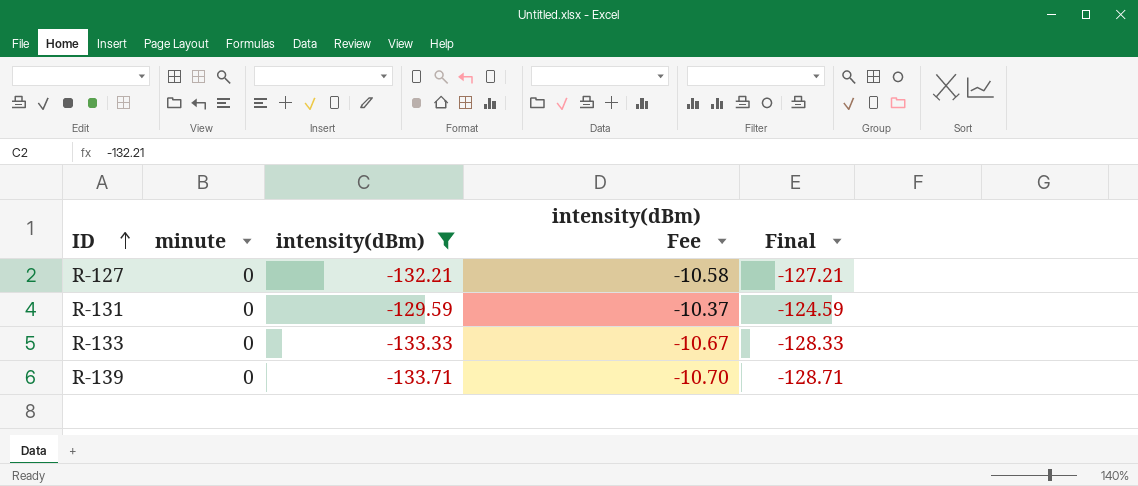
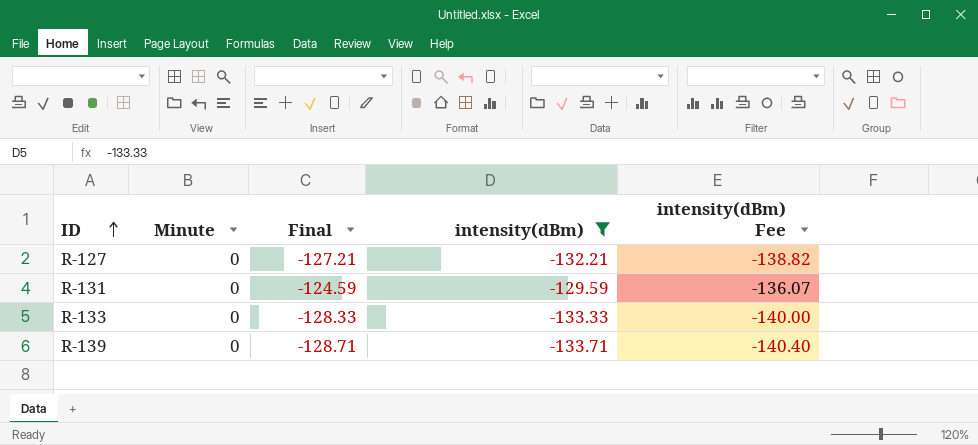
column name: minute -> Minute
column Final | position: 5 -> 3
column intensity(dBm) Fee | formula: [intensity(dBm)] * 0.08 -> [intensity(dBm)] * 1.05

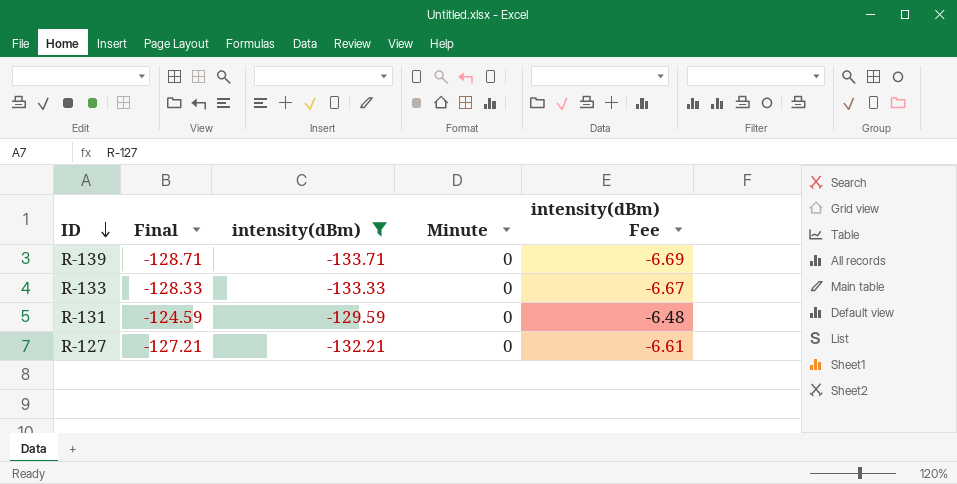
row order: ID ascending -> ID descending
column Minute | position: 2 -> 4
column intensity(dBm) Fee | formula: [intensity(dBm)] * 1.05 -> [intensity(dBm)] * 0.05

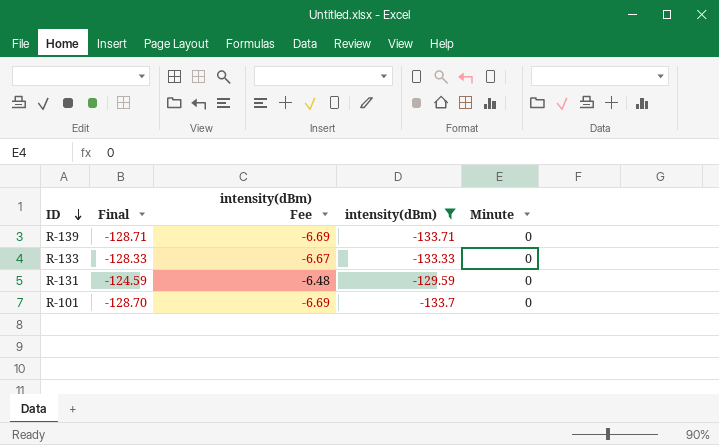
column intensity(dBm) Fee | position: 5 -> 3
row R-127: -127.21 | -132.21 | 0 | -6.61 -> none
row R-101: none -> -128.70 | -6.69 | -133.7 | 0

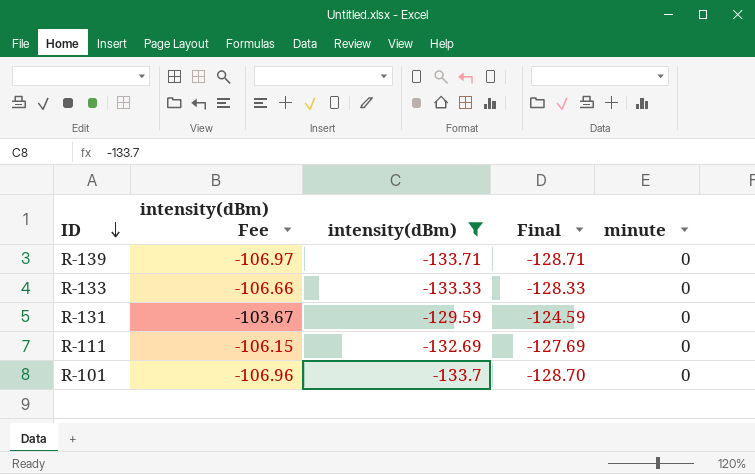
column intensity(dBm) Fee | formula: [intensity(dBm)] * 0.05 -> [intensity(dBm)] * 0.8
column Final | position: 2 -> 4
column name: Minute -> minute
row R-111: none -> -106.15 | -132.69 | -127.69 | 0

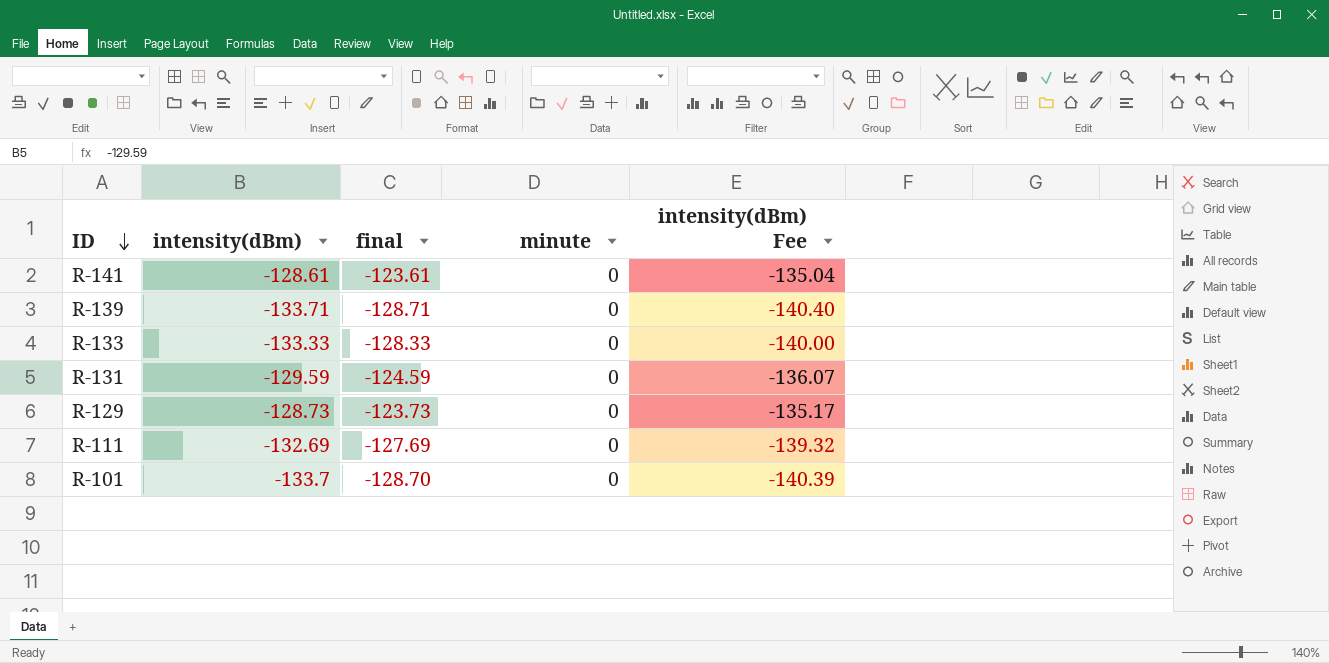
filter: intensity(dBm) <= -129.59 -> none
column name: Final -> final
column intensity(dBm) Fee | formula: [intensity(dBm)] * 0.8 -> [intensity(dBm)] * 1.05
column intensity(dBm) Fee | position: 2 -> 5

